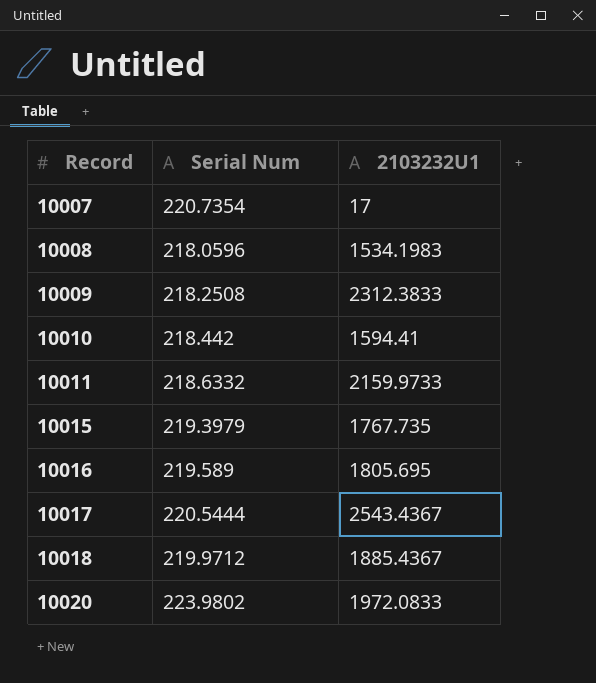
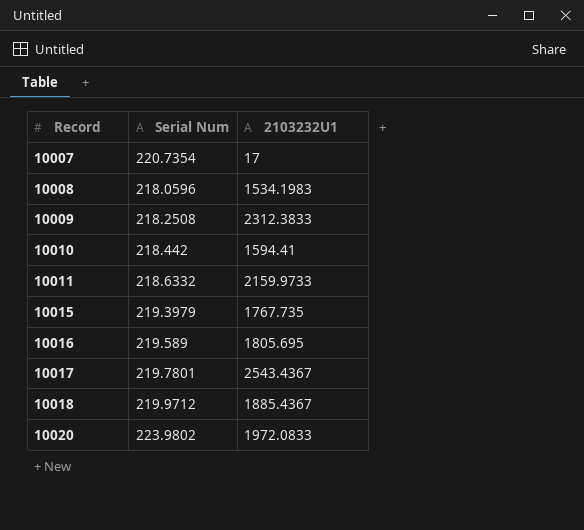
10017 | Serial Num: 220.5444 -> 219.7801

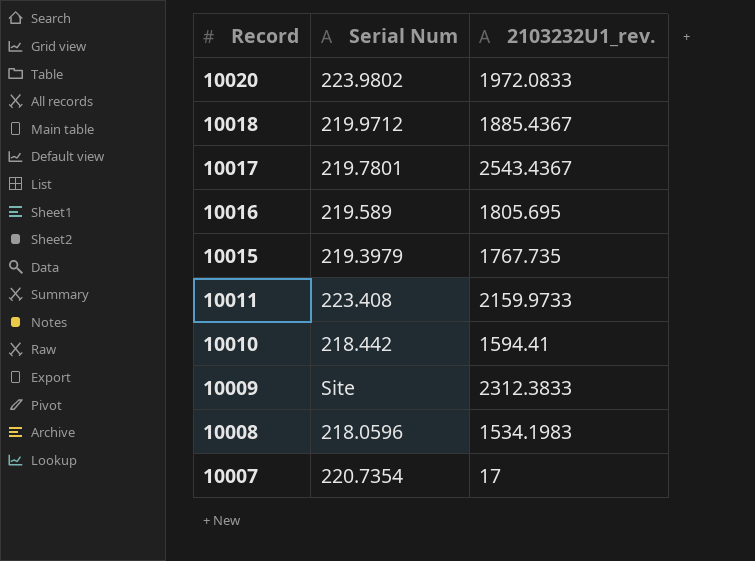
row order: Record ascending -> Record descending
column name: 2103232U1 -> 2103232U1_rev.
10011 | Serial Num: 218.6332 -> 223.408
10009 | Serial Num: 218.2508 -> Site

